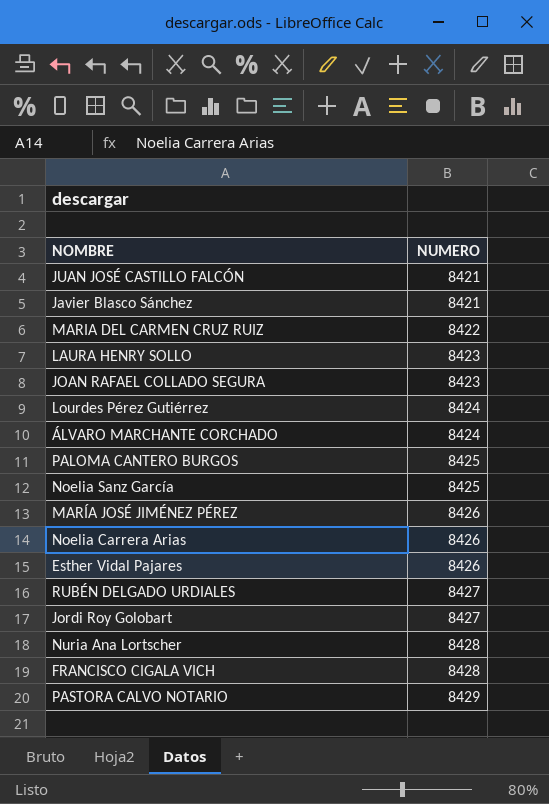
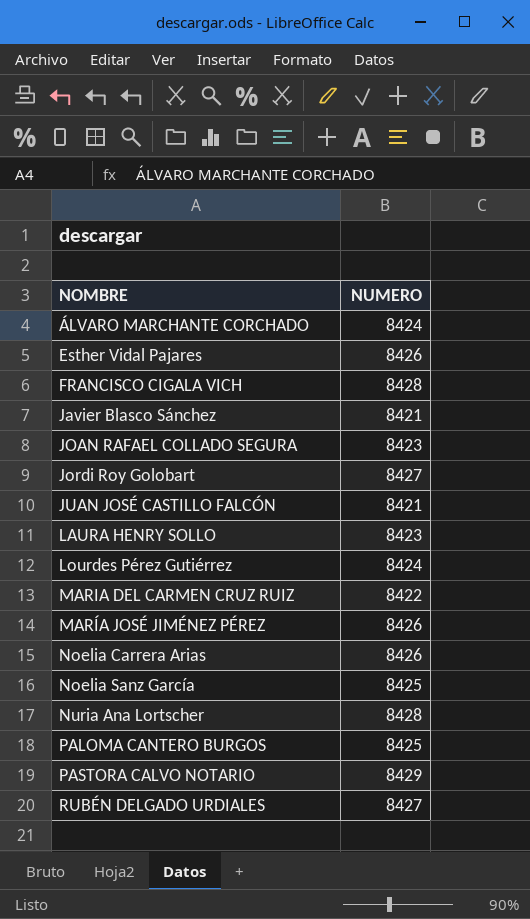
row order: NUMERO ascending -> NOMBRE ascending

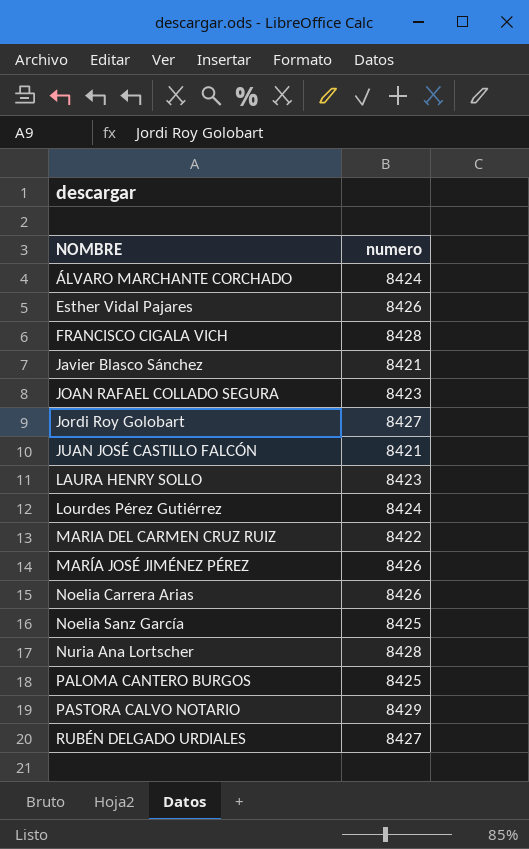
column name: NUMERO -> numero

